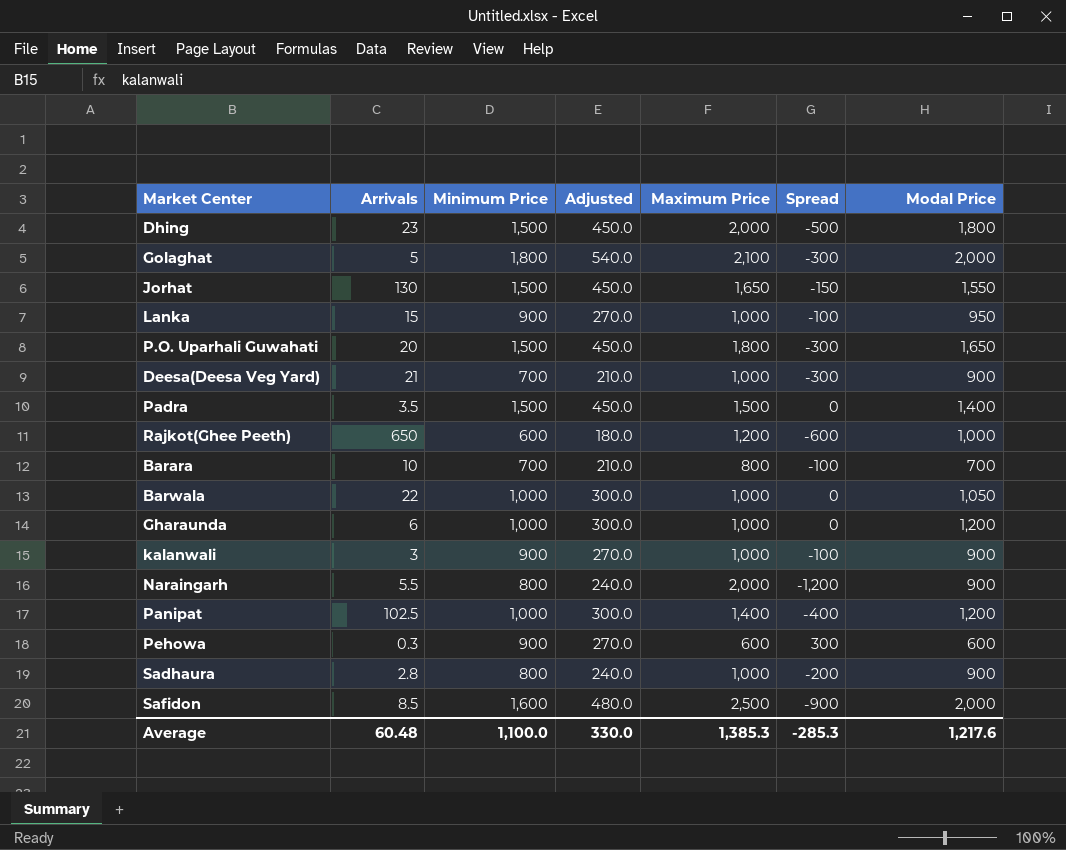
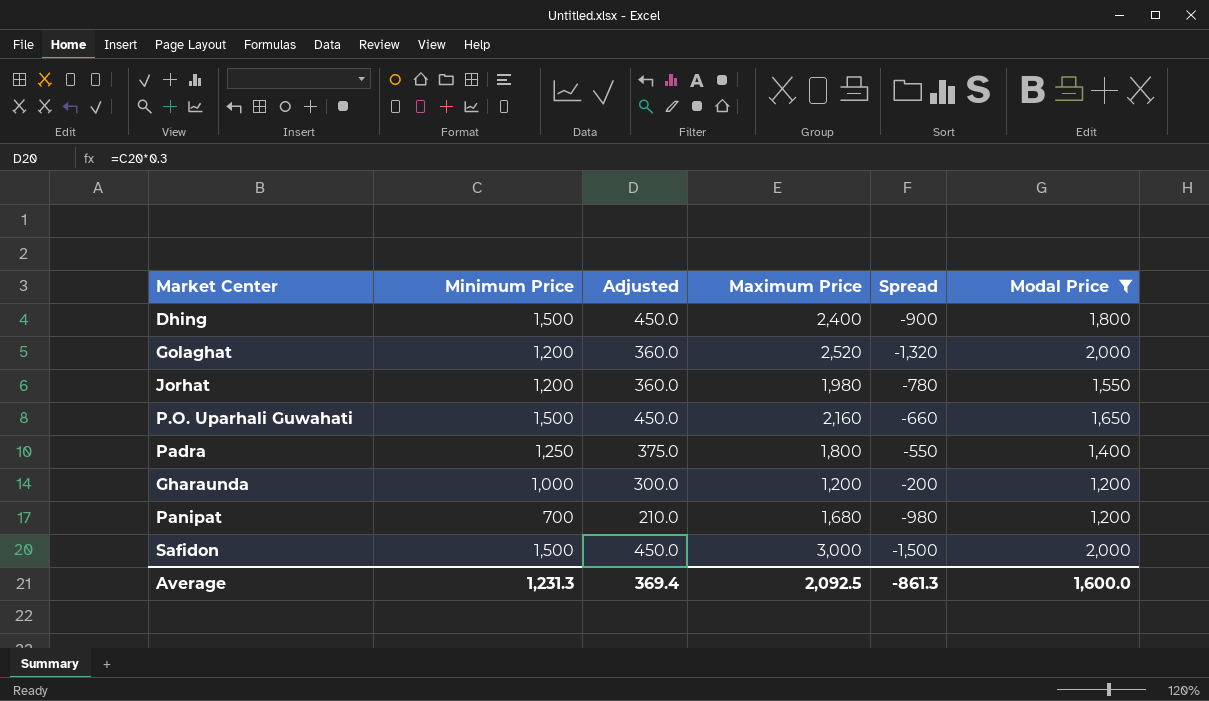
filter: none -> Modal Price >= 1,200
column Arrivals | position: 2 -> none
Dhing | Maximum Price: 2,000 -> 2,400
Dhing | Spread: -500 -> -900
Golaghat | Minimum Price: 1,800 -> 1,200
Golaghat | Adjusted: 540.0 -> 360.0
Golaghat | Maximum Price: 2,100 -> 2,520
Golaghat | Spread: -300 -> -1,320
Jorhat | Minimum Price: 1,500 -> 1,200
Jorhat | Adjusted: 450.0 -> 360.0
Jorhat | Maximum Price: 1,650 -> 1,980
Jorhat | Spread: -150 -> -780
P.O. Uparhali Guwahati | Maximum Price: 1,800 -> 2,160
P.O. Uparhali Guwahati | Spread: -300 -> -660
Padra | Minimum Price: 1,500 -> 1,250
Padra | Adjusted: 450.0 -> 375.0
Padra | Maximum Price: 1,500 -> 1,800
Padra | Spread: 0 -> -550
Gharaunda | Maximum Price: 1,000 -> 1,200
Gharaunda | Spread: 0 -> -200
Panipat | Minimum Price: 1,000 -> 700
Panipat | Adjusted: 300.0 -> 210.0
Panipat | Maximum Price: 1,400 -> 1,680
Panipat | Spread: -400 -> -980
Safidon | Minimum Price: 1,600 -> 1,500
Safidon | Adjusted: 480.0 -> 450.0
Safidon | Maximum Price: 2,500 -> 3,000
Safidon | Spread: -900 -> -1,500
Average | Minimum Price: 1,100.0 -> 1,231.3
Average | Adjusted: 330.0 -> 369.4
Average | Maximum Price: 1,385.3 -> 2,092.5
Average | Spread: -285.3 -> -861.3
Average | Modal Price: 1,217.6 -> 1,600.0

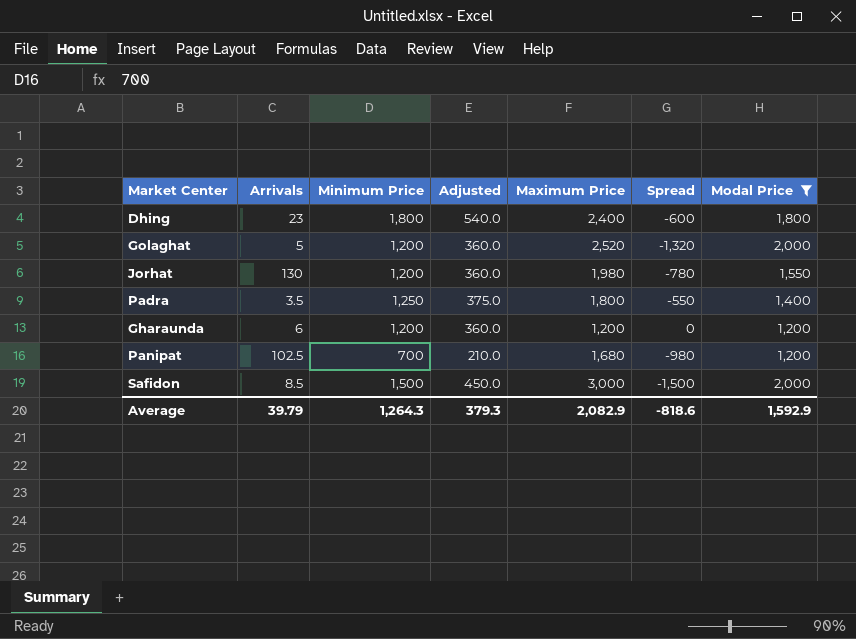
column Arrivals | position: none -> 2
row P.O. Uparhali Guwahati: 1,500 | 450.0 | 2,160 | -660 | 1,650 -> none
Dhing | Minimum Price: 1,500 -> 1,800
Dhing | Adjusted: 450.0 -> 540.0
Dhing | Spread: -900 -> -600
Gharaunda | Minimum Price: 1,000 -> 1,200
Gharaunda | Adjusted: 300.0 -> 360.0
Gharaunda | Spread: -200 -> 0
Average | Minimum Price: 1,231.3 -> 1,264.3
Average | Adjusted: 369.4 -> 379.3
Average | Maximum Price: 2,092.5 -> 2,082.9
Average | Spread: -861.3 -> -818.6
Average | Modal Price: 1,600.0 -> 1,592.9

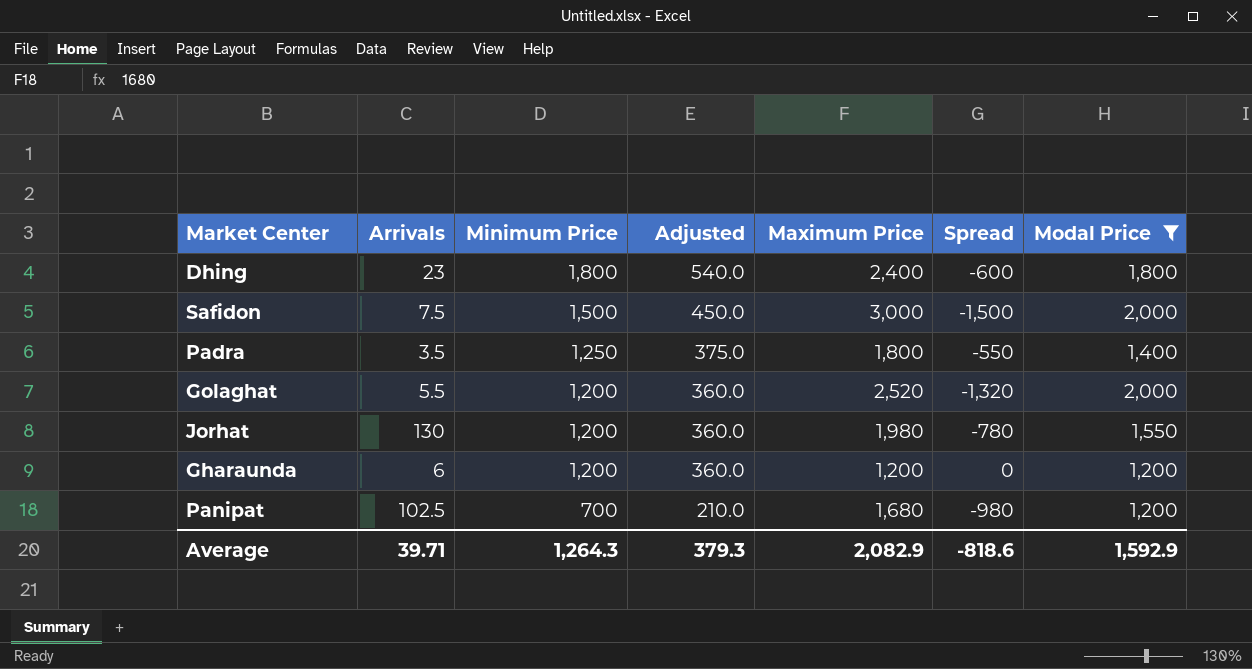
row order: none -> Minimum Price descending
Safidon | Arrivals: 8.5 -> 7.5
Golaghat | Arrivals: 5 -> 5.5
Average | Arrivals: 39.79 -> 39.71

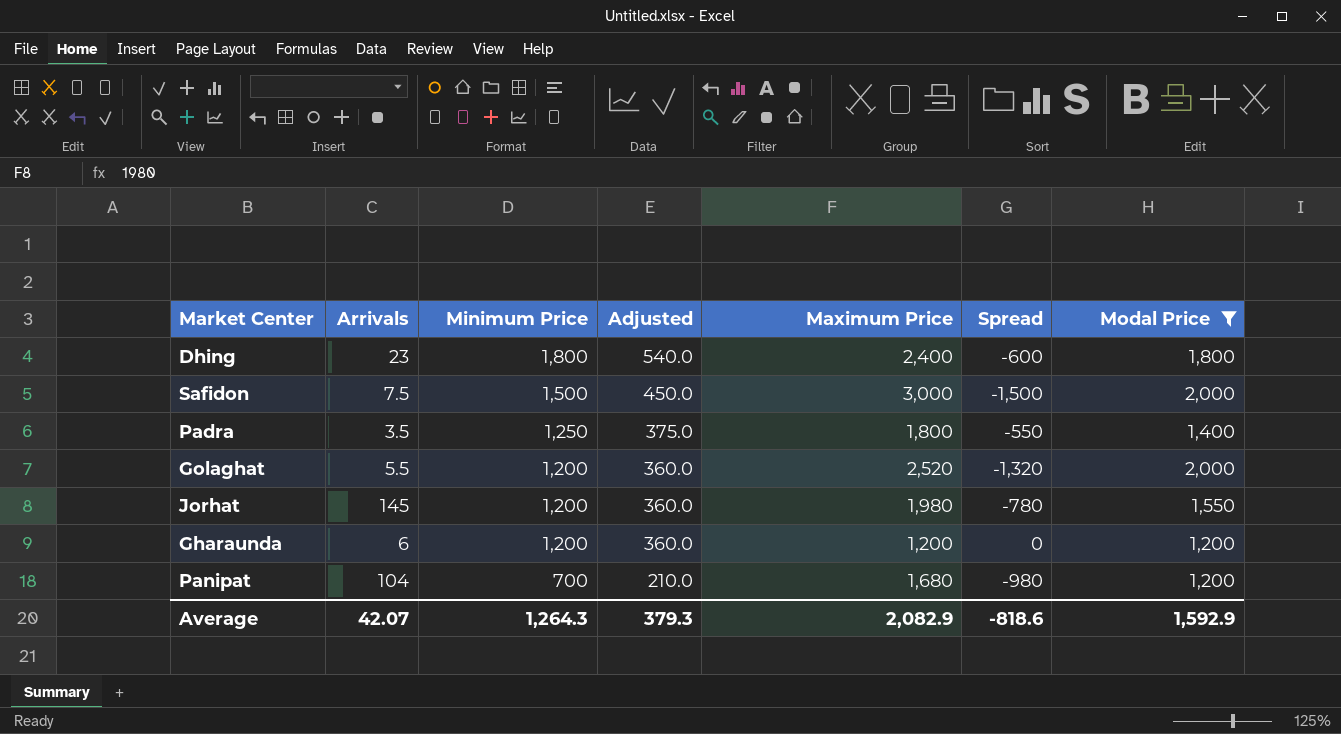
Jorhat | Arrivals: 130 -> 145
Panipat | Arrivals: 102.5 -> 104
Average | Arrivals: 39.71 -> 42.07

